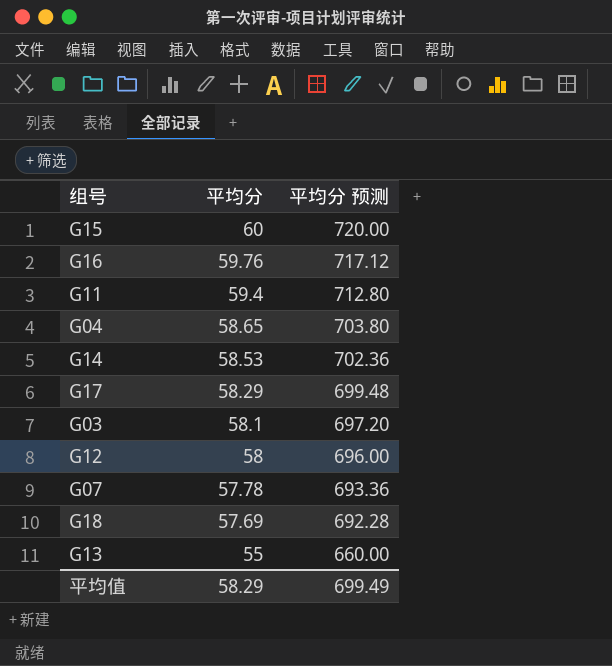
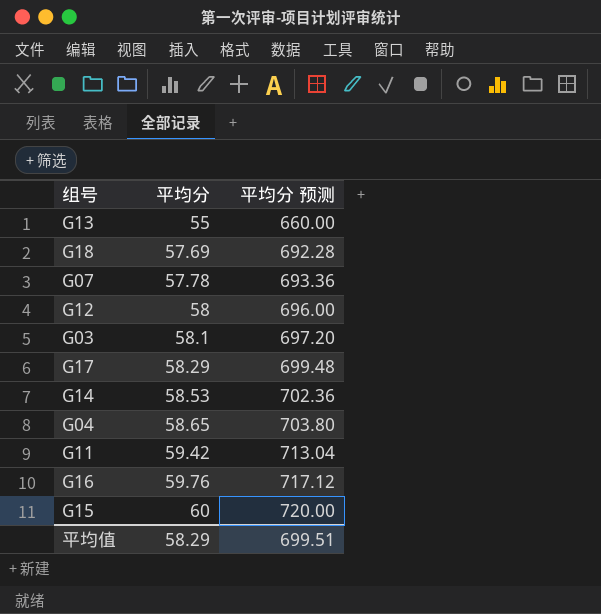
row order: 平均分 descending -> 平均分 ascending
G11 | 平均分: 59.4 -> 59.42
G11 | 平均分 预测: 712.80 -> 713.04
平均值 | 平均分 预测: 699.49 -> 699.51

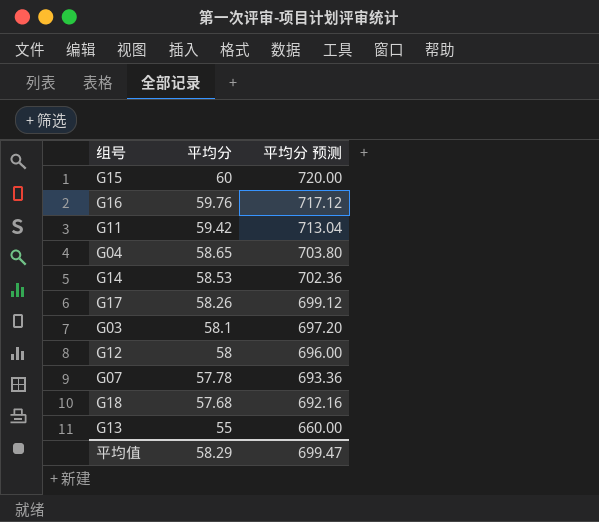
row order: 平均分 ascending -> 平均分 descending
G17 | 平均分: 58.29 -> 58.26
G17 | 平均分 预测: 699.48 -> 699.12
G18 | 平均分: 57.69 -> 57.68
G18 | 平均分 预测: 692.28 -> 692.16
平均值 | 平均分 预测: 699.51 -> 699.47

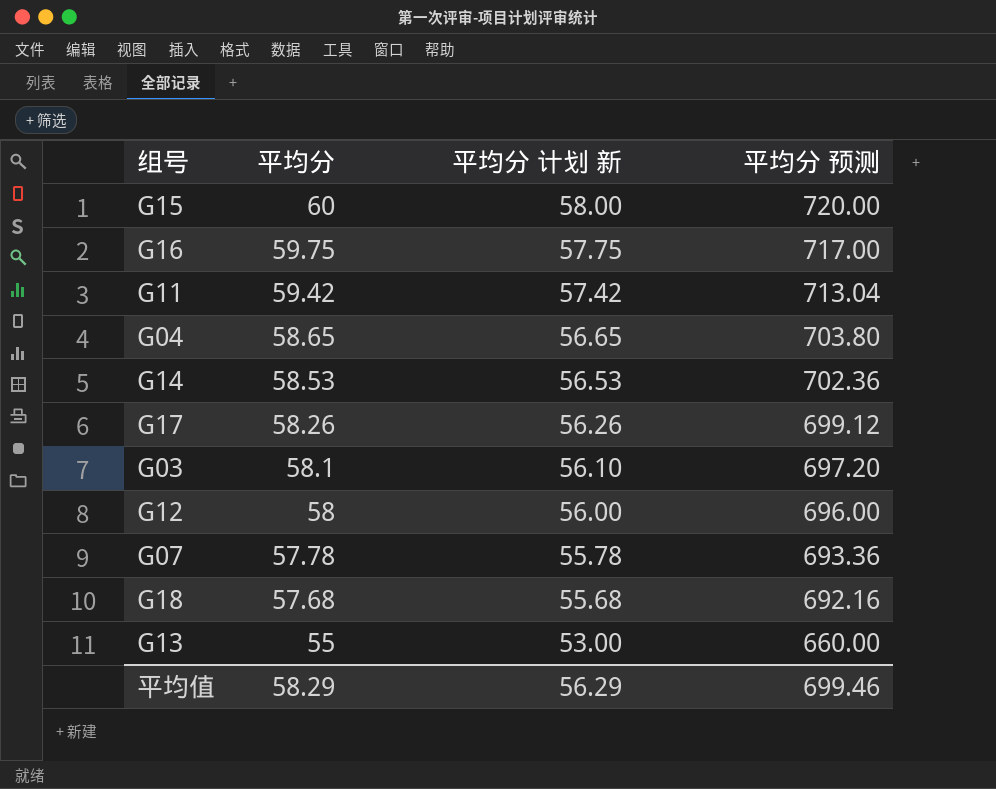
column 平均分 计划 新 | formula: none -> [平均分] - 2
G16 | 平均分: 59.76 -> 59.75
G16 | 平均分 预测: 717.12 -> 717.00
平均值 | 平均分 预测: 699.47 -> 699.46

